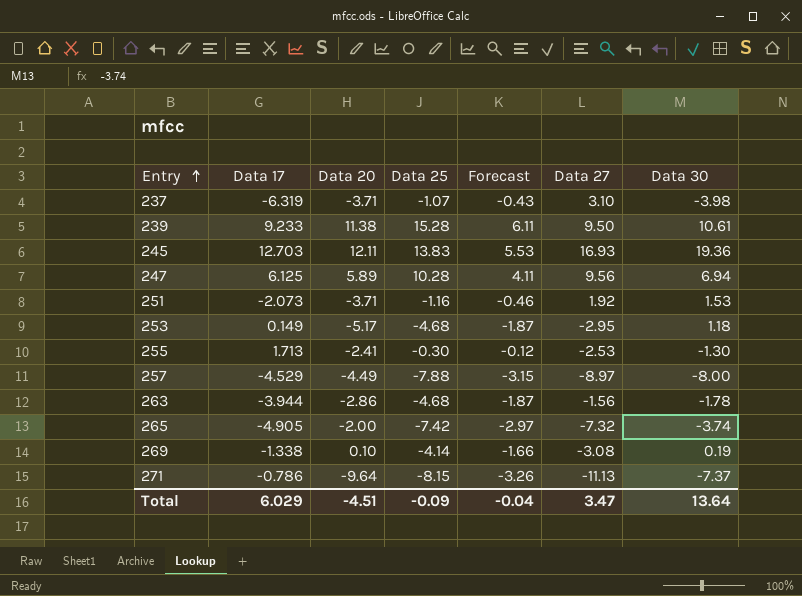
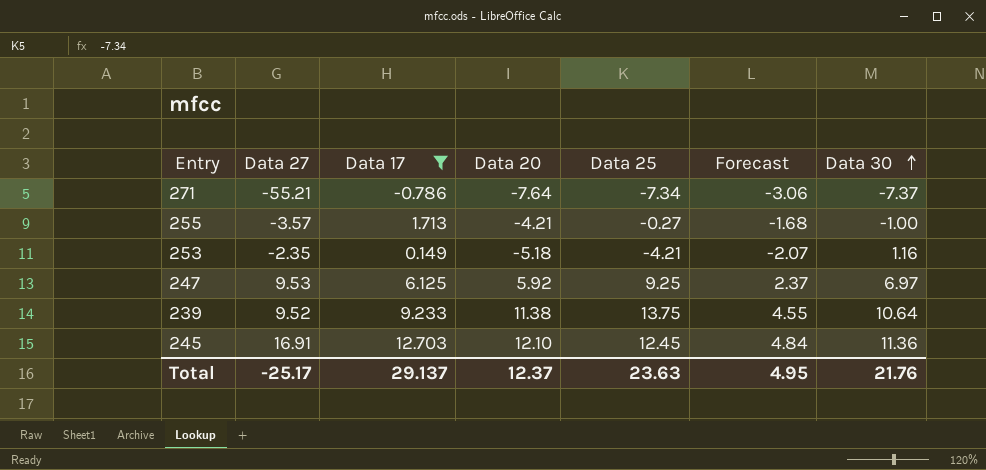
filter: none -> Data 17 >= -0.786
row order: Entry ascending -> Data 30 ascending
column Data 27 | position: 6 -> 2
column Forecast | formula: [Data 25] * 0.4 -> [Data 20] * 0.4
271 | Data 27: -11.13 -> -55.21
271 | Data 20: -9.64 -> -7.64
271 | Data 25: -8.15 -> -7.34
255 | Data 27: -2.53 -> -3.57
255 | Data 20: -2.41 -> -4.21
255 | Data 25: -0.30 -> -0.27
255 | Data 30: -1.30 -> -1.00
253 | Data 27: -2.95 -> -2.35
253 | Data 20: -5.17 -> -5.18
253 | Data 25: -4.68 -> -4.21
253 | Data 30: 1.18 -> 1.16
247 | Data 27: 9.56 -> 9.53
247 | Data 20: 5.89 -> 5.92
247 | Data 25: 10.28 -> 9.25
247 | Data 30: 6.94 -> 6.97
239 | Data 27: 9.50 -> 9.52
239 | Data 25: 15.28 -> 13.75
239 | Data 30: 10.61 -> 10.64
245 | Data 27: 16.93 -> 16.91
245 | Data 20: 12.11 -> 12.10
245 | Data 25: 13.83 -> 12.45
245 | Data 30: 19.36 -> 11.36
Total | Data 27: 3.47 -> -25.17
Total | Data 17: 6.029 -> 29.137
Total | Data 20: -4.51 -> 12.37
Total | Data 25: -0.09 -> 23.63
Total | Forecast: -0.04 -> 4.95
Total | Data 30: 13.64 -> 21.76

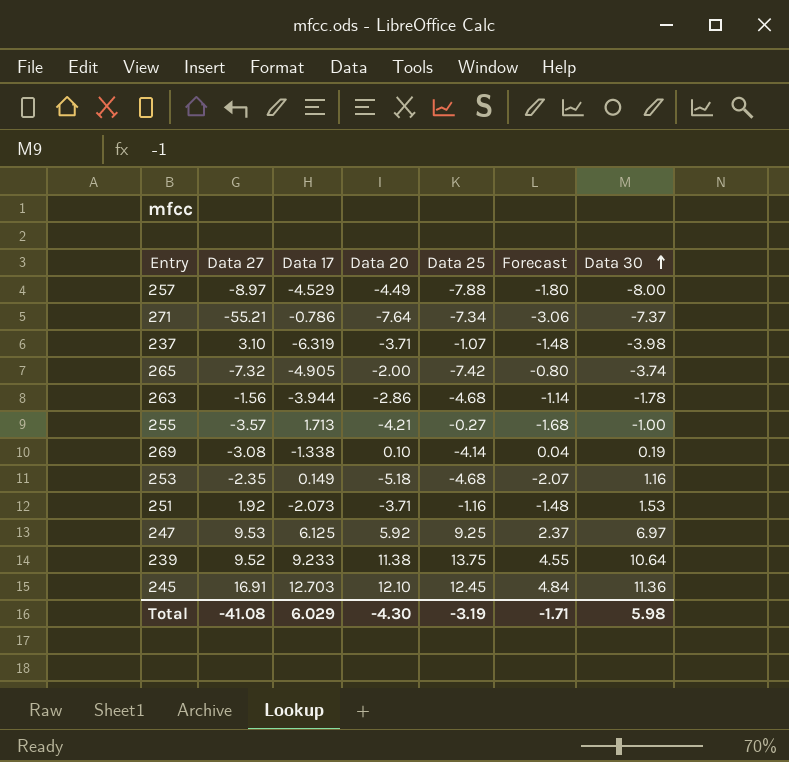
filter: Data 17 >= -0.786 -> none
253 | Data 25: -4.21 -> -4.68
Total | Data 27: -25.17 -> -41.08
Total | Data 17: 29.137 -> 6.029
Total | Data 20: 12.37 -> -4.30
Total | Data 25: 23.63 -> -3.19
Total | Forecast: 4.95 -> -1.71
Total | Data 30: 21.76 -> 5.98

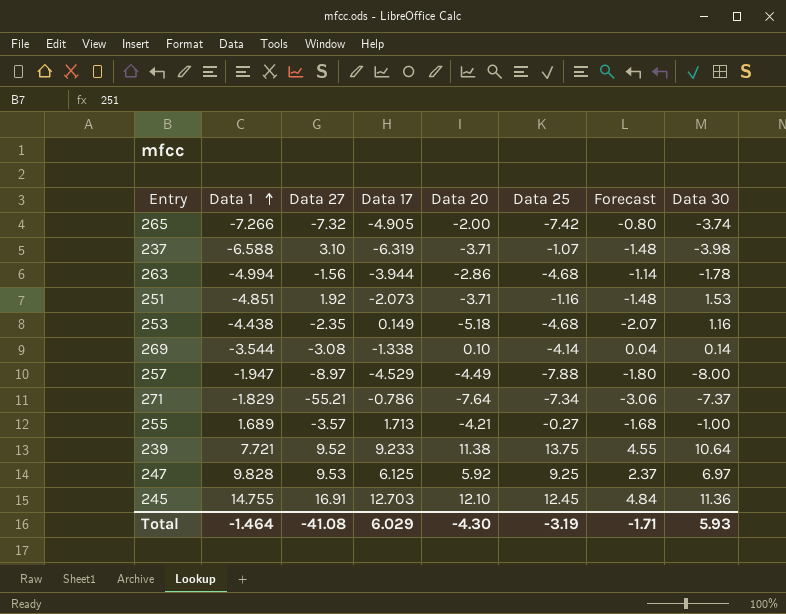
row order: Data 30 ascending -> Data 1 ascending
column Data 1 | position: none -> 2
269 | Data 30: 0.19 -> 0.14
Total | Data 30: 5.98 -> 5.93

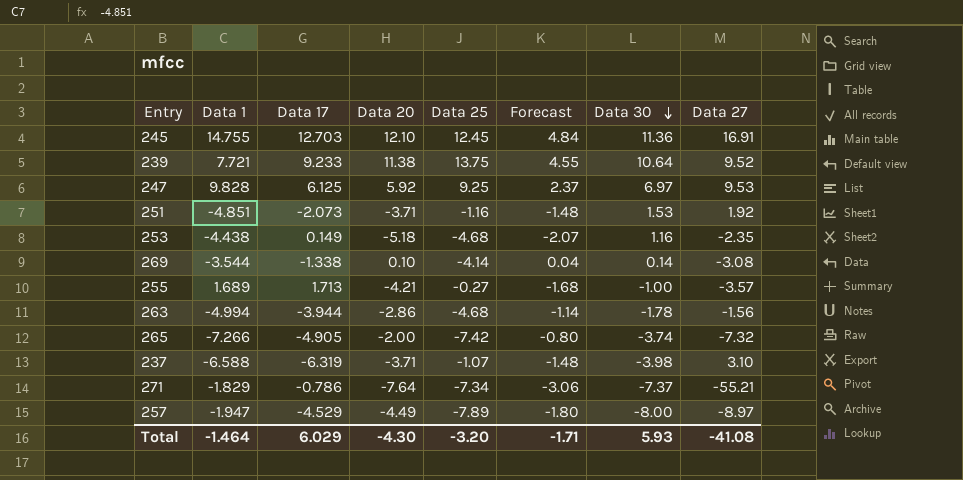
row order: Data 1 ascending -> Data 30 descending
column Data 27 | position: 3 -> 8
257 | Data 25: -7.88 -> -7.89
Total | Data 25: -3.19 -> -3.20

